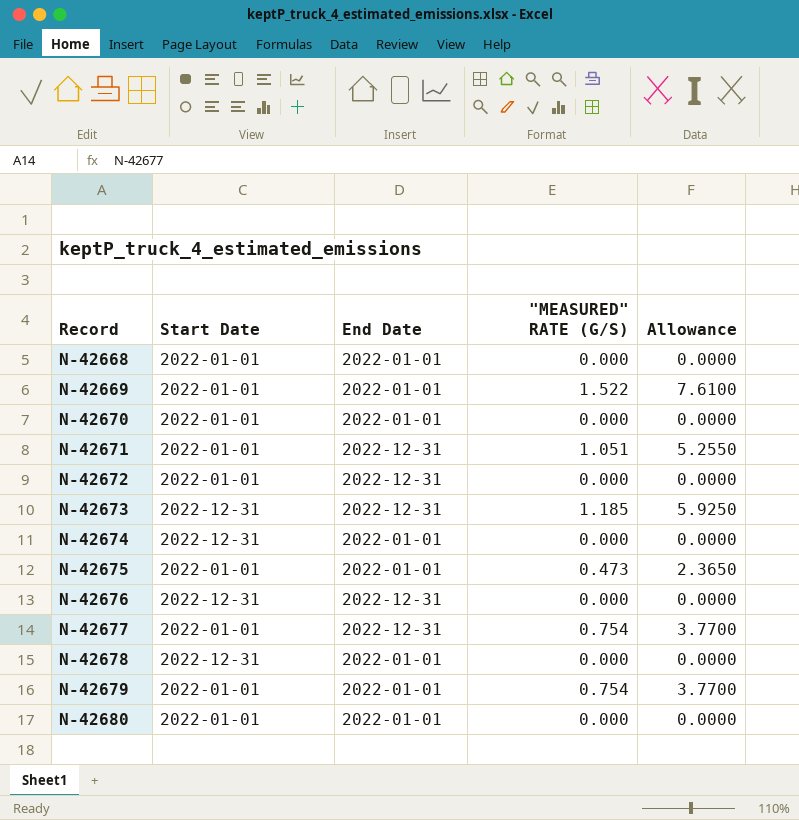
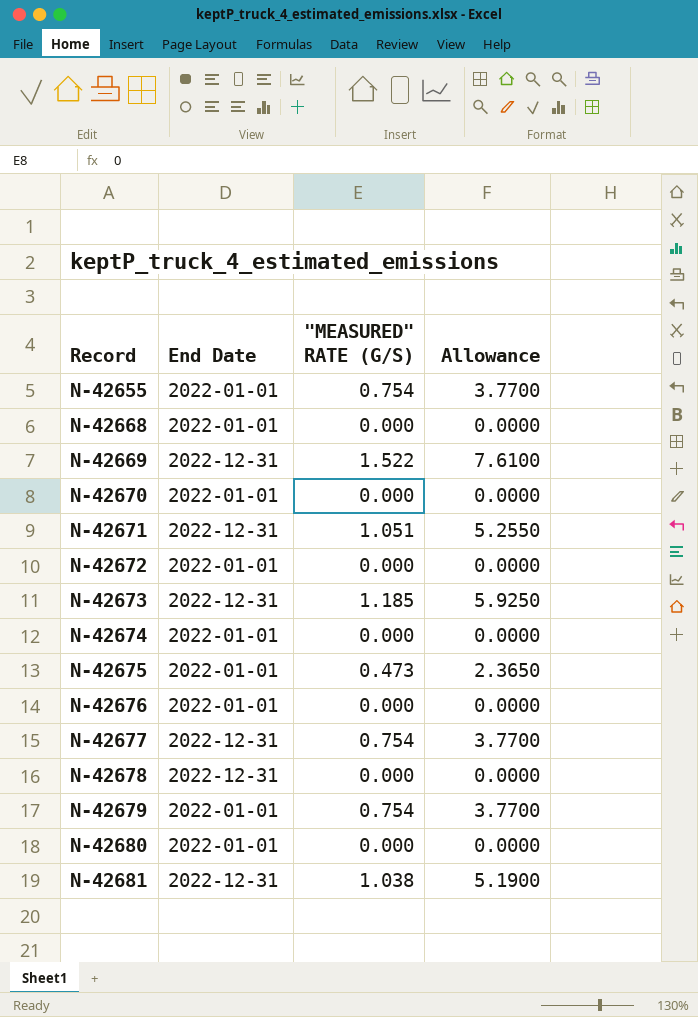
column Start Date | position: 2 -> none
row N-42655: none -> 2022-01-01 | 0.754 | 3.7700
N-42669 | End Date: 2022-01-01 -> 2022-12-31
N-42672 | End Date: 2022-12-31 -> 2022-01-01
N-42676 | End Date: 2022-12-31 -> 2022-01-01
N-42678 | End Date: 2022-01-01 -> 2022-12-31
row N-42681: none -> 2022-12-31 | 1.038 | 5.1900

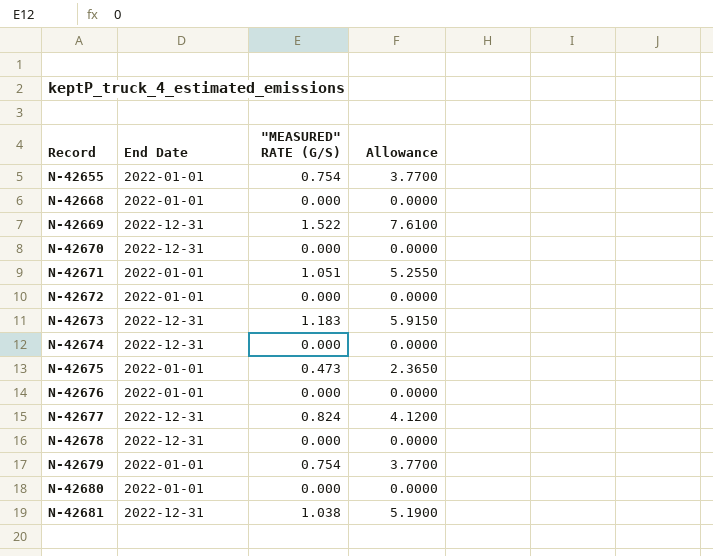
N-42670 | End Date: 2022-01-01 -> 2022-12-31
N-42671 | End Date: 2022-12-31 -> 2022-01-01
N-42673 | "MEASURED" RATE (G/S): 1.185 -> 1.183
N-42673 | Allowance: 5.9250 -> 5.9150
N-42674 | End Date: 2022-01-01 -> 2022-12-31
N-42677 | "MEASURED" RATE (G/S): 0.754 -> 0.824
N-42677 | Allowance: 3.7700 -> 4.1200

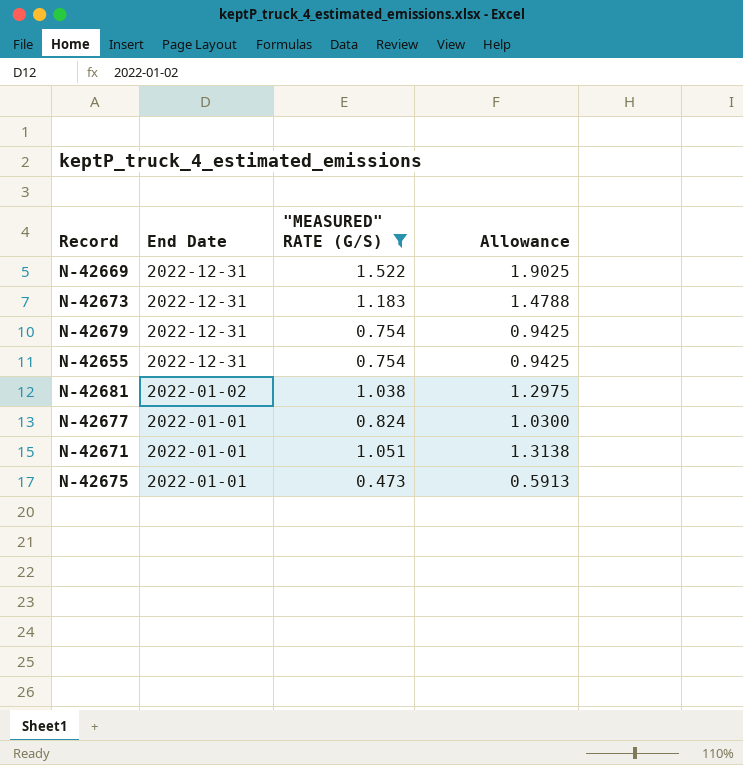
filter: none -> "MEASURED" RATE (G/S) != 0.000
row order: Record ascending -> End Date descending
column Allowance | formula: ["MEASURED" RATE (G/S)] * 5 -> ["MEASURED" RATE (G/S)] * 1.25
N-42679 | End Date: 2022-01-01 -> 2022-12-31
N-42655 | End Date: 2022-01-01 -> 2022-12-31
N-42681 | End Date: 2022-12-31 -> 2022-01-02
N-42677 | End Date: 2022-12-31 -> 2022-01-01

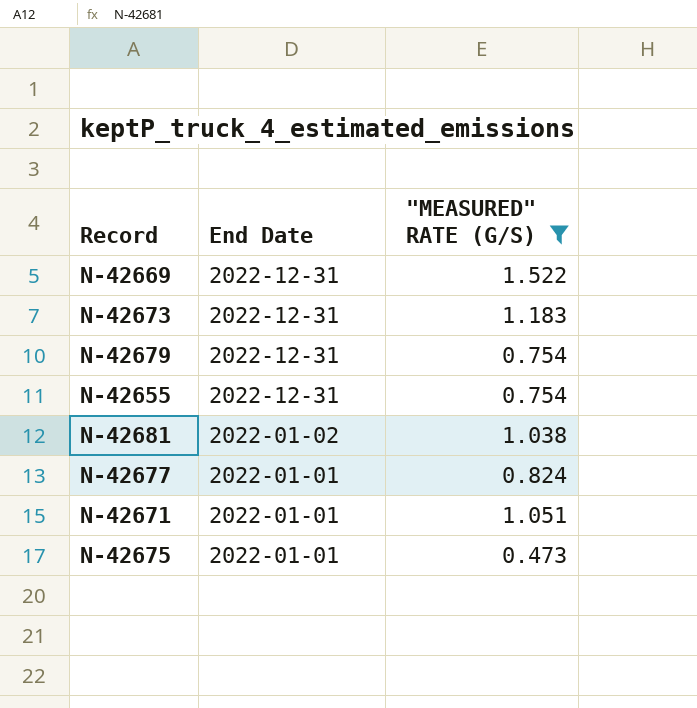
column Allowance | formula: ["MEASURED" RATE (G/S)] * 1.25 -> none

